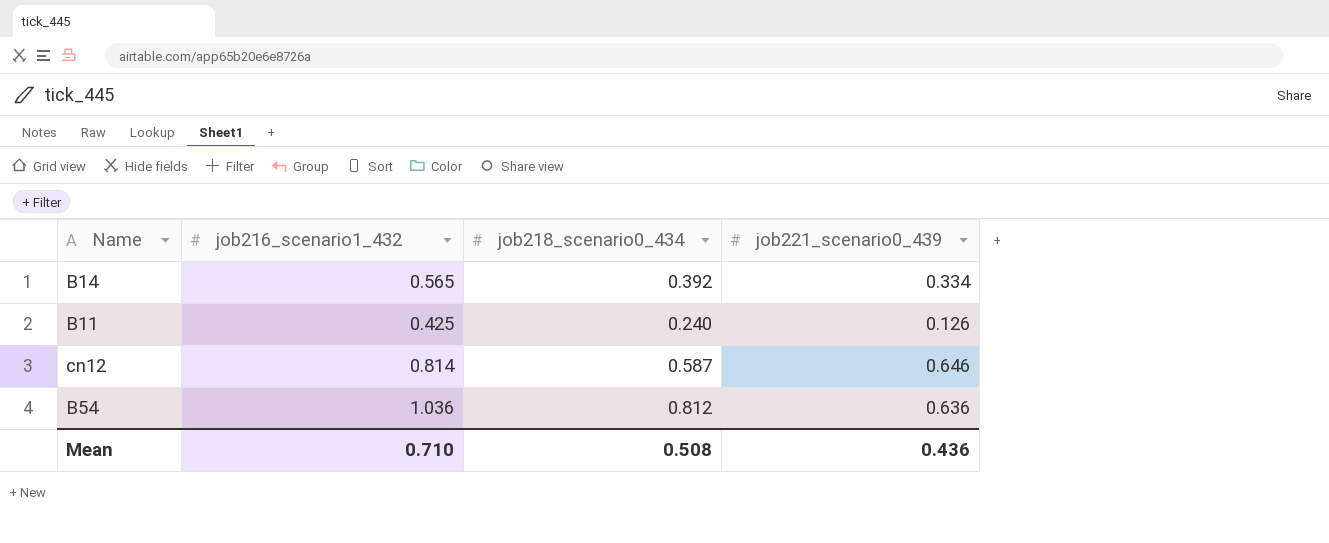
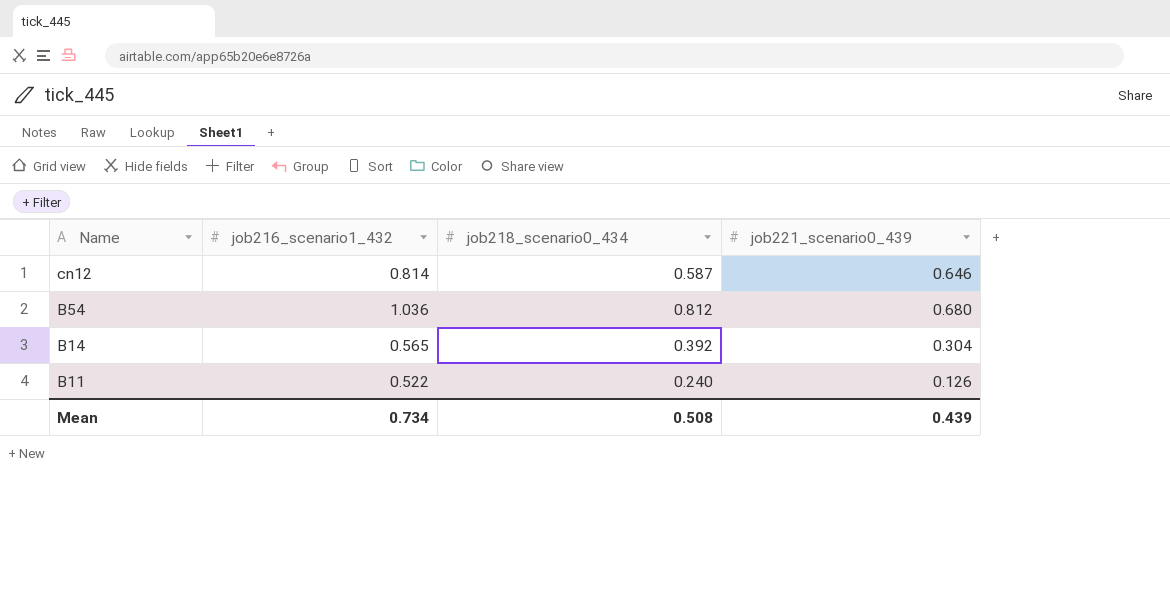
row order: none -> Name descending
B54 | job221_scenario0_439: 0.636 -> 0.680
B14 | job221_scenario0_439: 0.334 -> 0.304
B11 | job216_scenario1_432: 0.425 -> 0.522
Mean | job216_scenario1_432: 0.710 -> 0.734
Mean | job221_scenario0_439: 0.436 -> 0.439

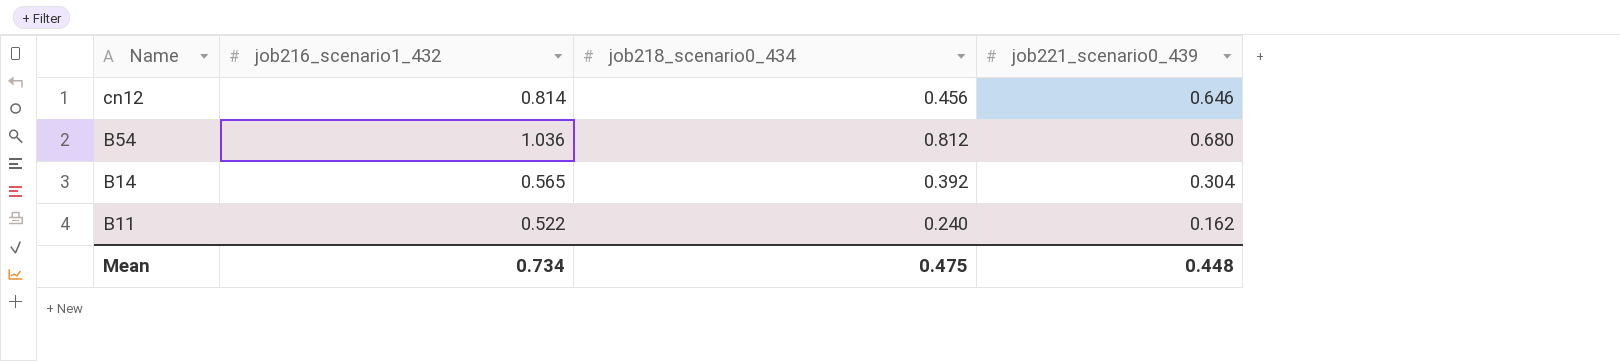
cn12 | job218_scenario0_434: 0.587 -> 0.456
B11 | job221_scenario0_439: 0.126 -> 0.162
Mean | job218_scenario0_434: 0.508 -> 0.475
Mean | job221_scenario0_439: 0.439 -> 0.448

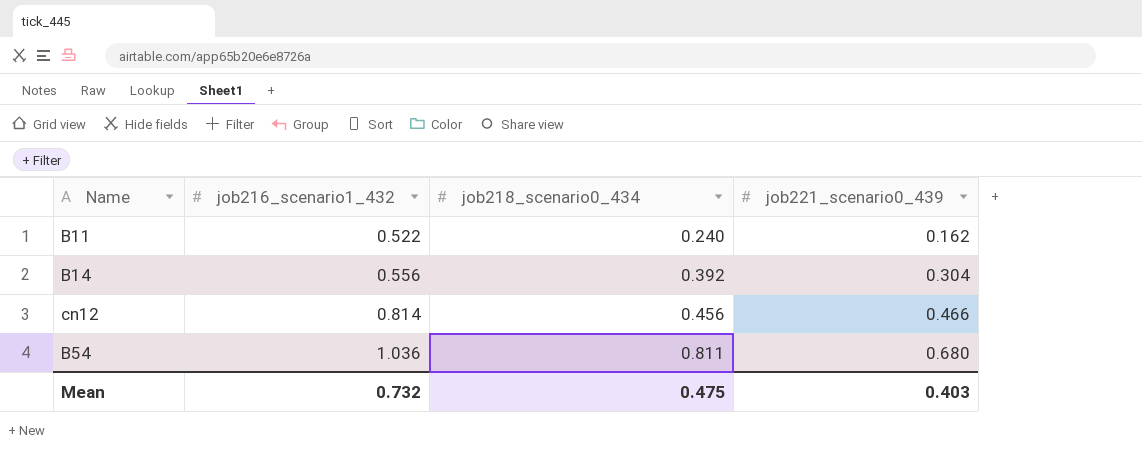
row order: Name descending -> job216_scenario1_432 ascending
B14 | job216_scenario1_432: 0.565 -> 0.556
cn12 | job221_scenario0_439: 0.646 -> 0.466
B54 | job218_scenario0_434: 0.812 -> 0.811
Mean | job216_scenario1_432: 0.734 -> 0.732
Mean | job221_scenario0_439: 0.448 -> 0.403

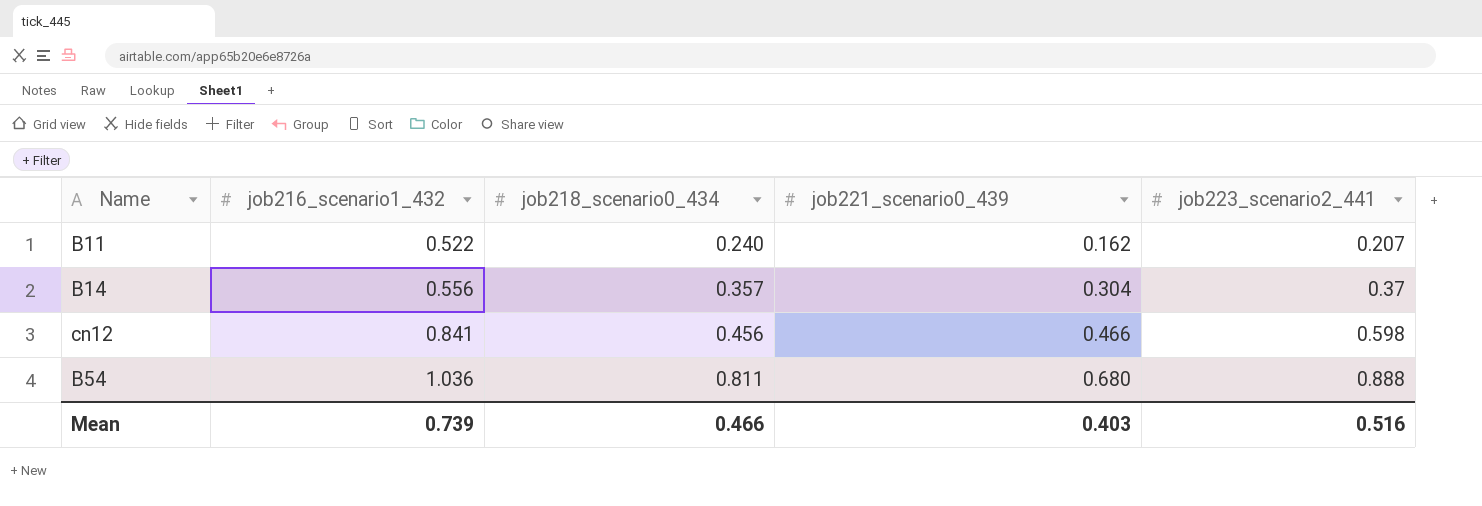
column job223_scenario2_441 | position: none -> 5
B14 | job218_scenario0_434: 0.392 -> 0.357
cn12 | job216_scenario1_432: 0.814 -> 0.841
Mean | job216_scenario1_432: 0.732 -> 0.739
Mean | job218_scenario0_434: 0.475 -> 0.466

